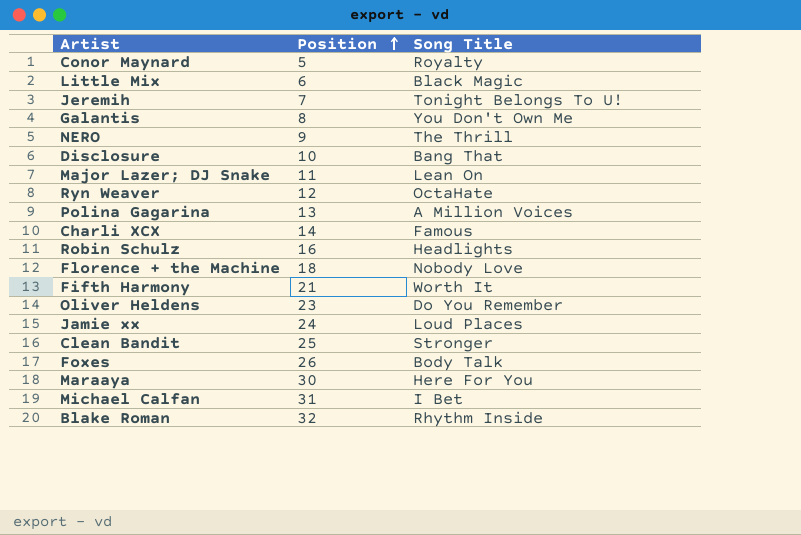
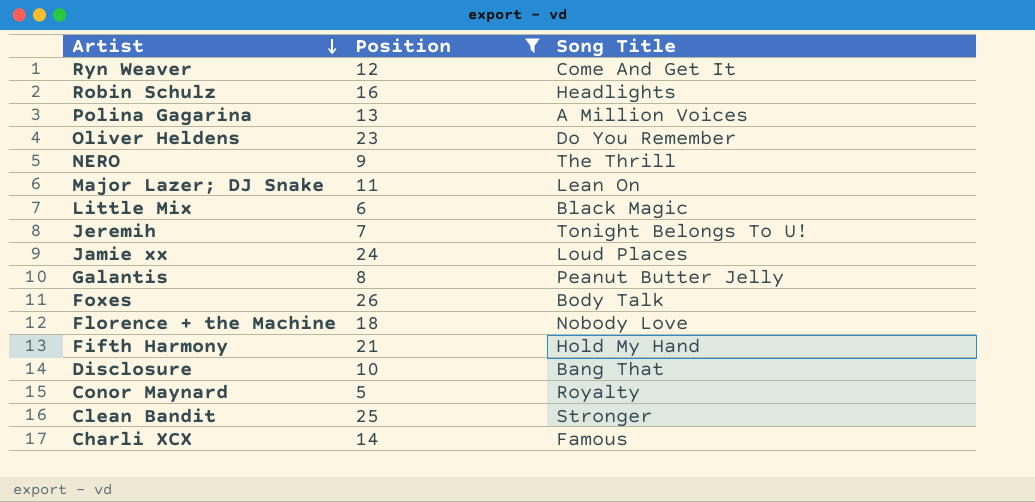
filter: none -> Position <= 26
row order: Position ascending -> Artist descending
Ryn Weaver | Song Title: OctaHate -> Come And Get It
Galantis | Song Title: You Don't Own Me -> Peanut Butter Jelly
Fifth Harmony | Song Title: Worth It -> Hold My Hand

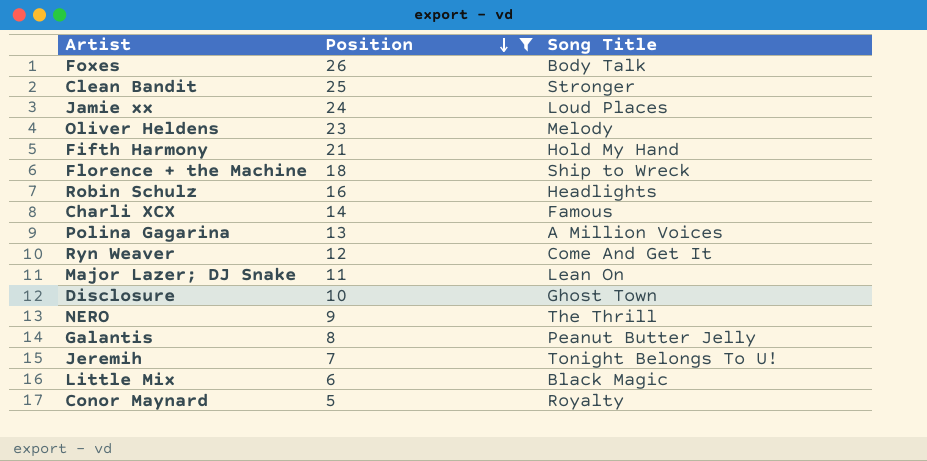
row order: Artist descending -> Position descending
Oliver Heldens | Song Title: Do You Remember -> Melody
Florence + the Machine | Song Title: Nobody Love -> Ship to Wreck
Disclosure | Song Title: Bang That -> Ghost Town

